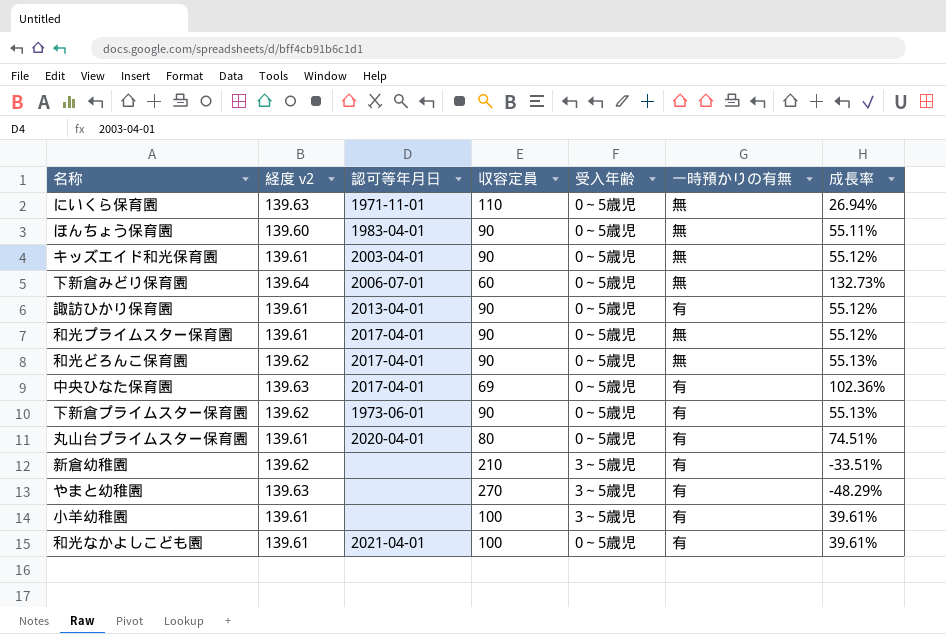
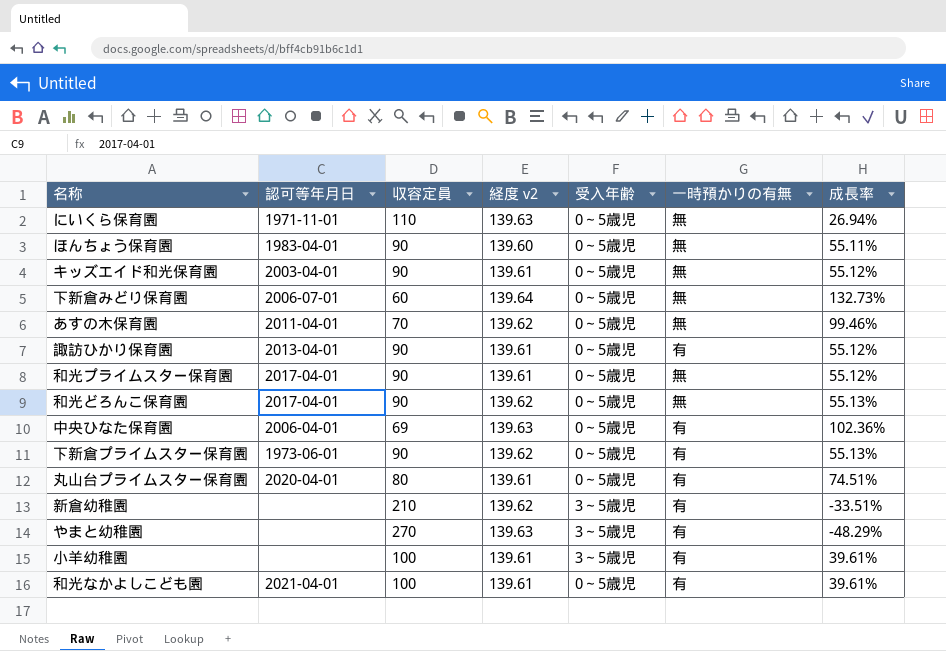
column 経度 v2 | position: 2 -> 4
row あすの木保育園: none -> 2011-04-01 | 70 | 139.62 | 0～5歳児 | 無 | 99.46%
中央ひなた保育園 | 認可等年月日: 2017-04-01 -> 2006-04-01

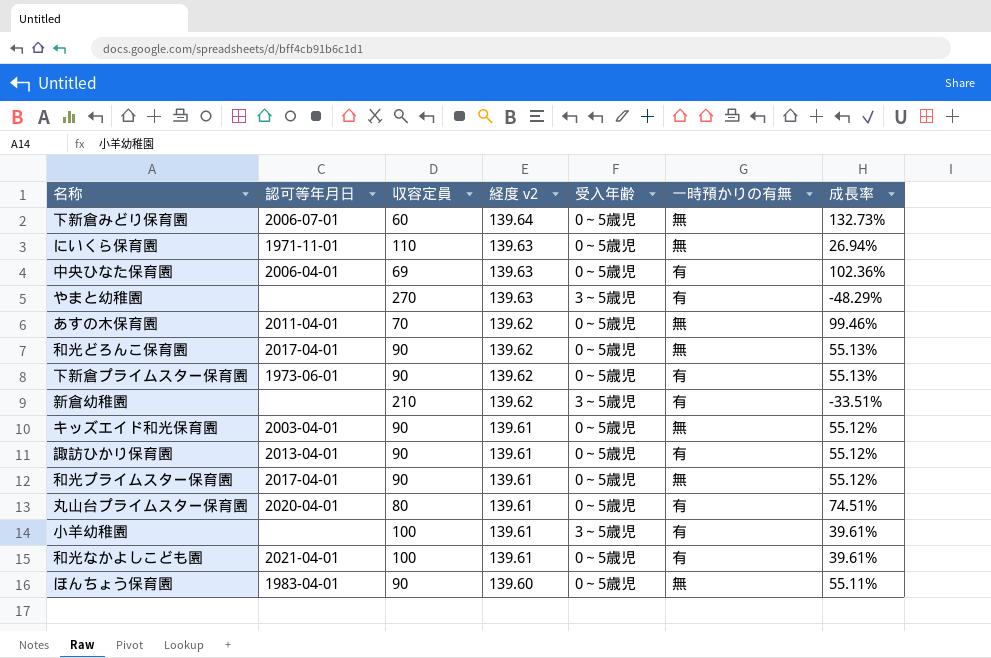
row order: none -> 経度 v2 descending

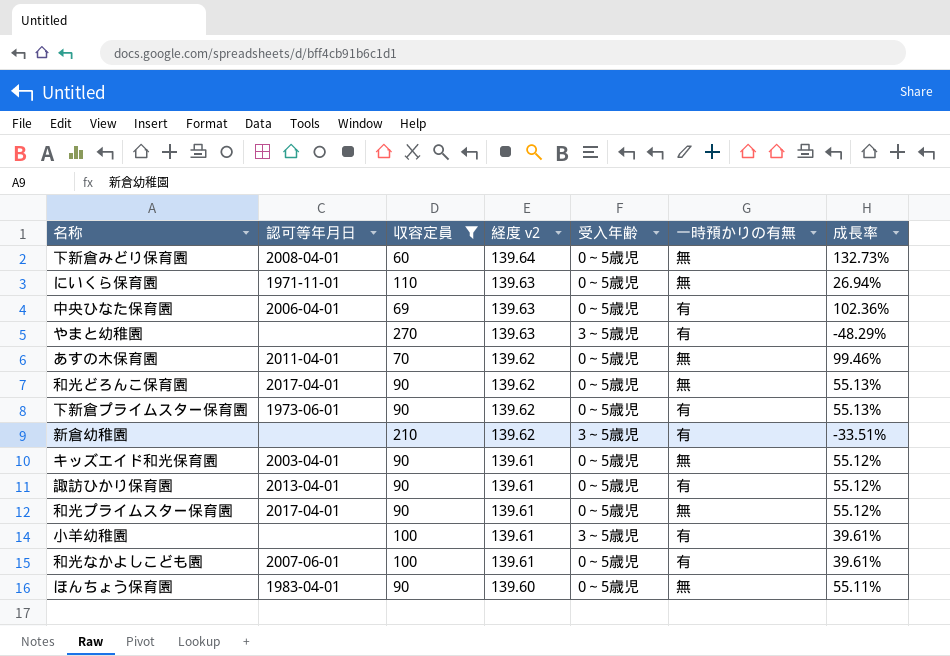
filter: none -> 収容定員 != 80
下新倉みどり保育園 | 認可等年月日: 2006-07-01 -> 2008-04-01
和光なかよしこども園 | 認可等年月日: 2021-04-01 -> 2007-06-01

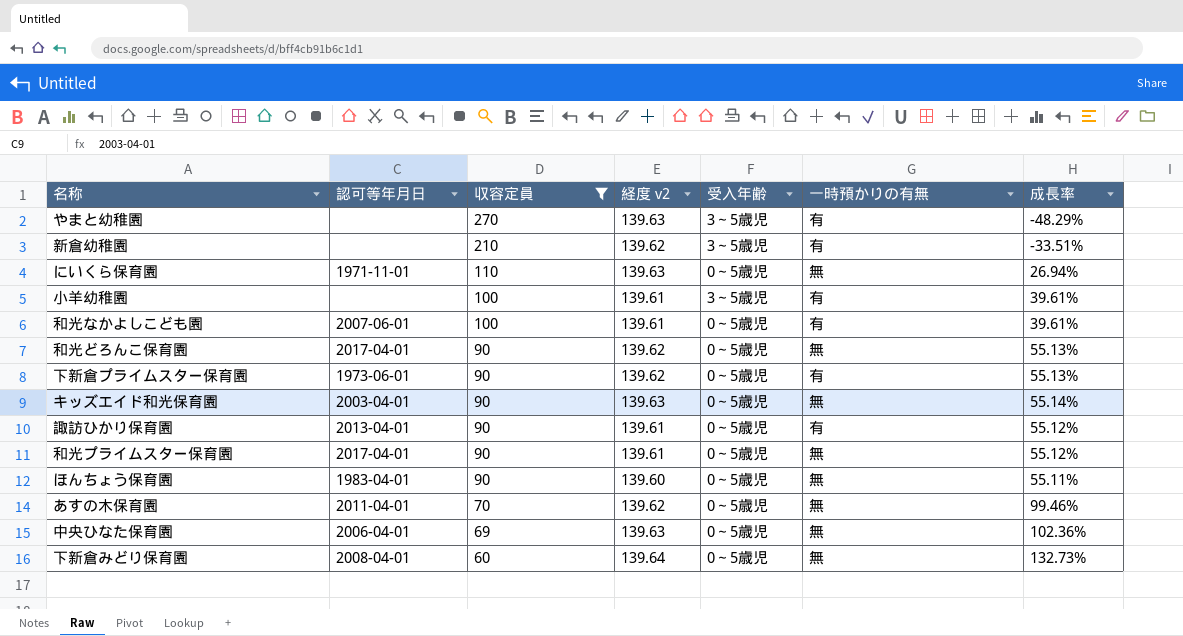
row order: 経度 v2 descending -> 収容定員 descending
キッズエイド和光保育園 | 経度 v2: 139.61 -> 139.63
キッズエイド和光保育園 | 成長率: 55.12% -> 55.14%
中央ひなた保育園 | 一時預かりの有無: 有 -> 無

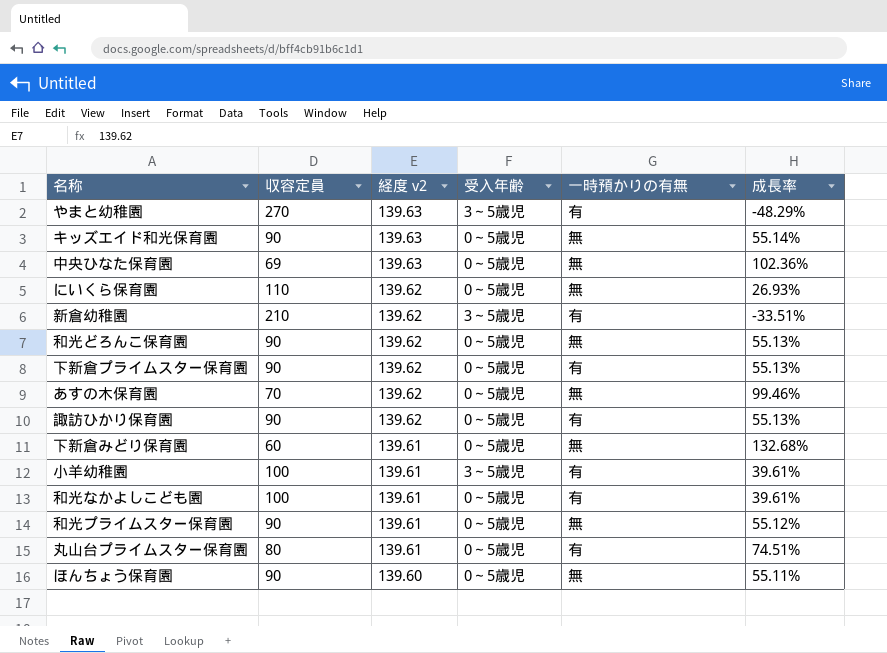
filter: 収容定員 != 80 -> none
row order: 収容定員 descending -> 経度 v2 descending
column 認可等年月日 | position: 2 -> none
にいくら保育園 | 経度 v2: 139.63 -> 139.62
にいくら保育園 | 成長率: 26.94% -> 26.93%
諏訪ひかり保育園 | 経度 v2: 139.61 -> 139.62
諏訪ひかり保育園 | 成長率: 55.12% -> 55.13%
下新倉みどり保育園 | 経度 v2: 139.64 -> 139.61
下新倉みどり保育園 | 成長率: 132.73% -> 132.68%

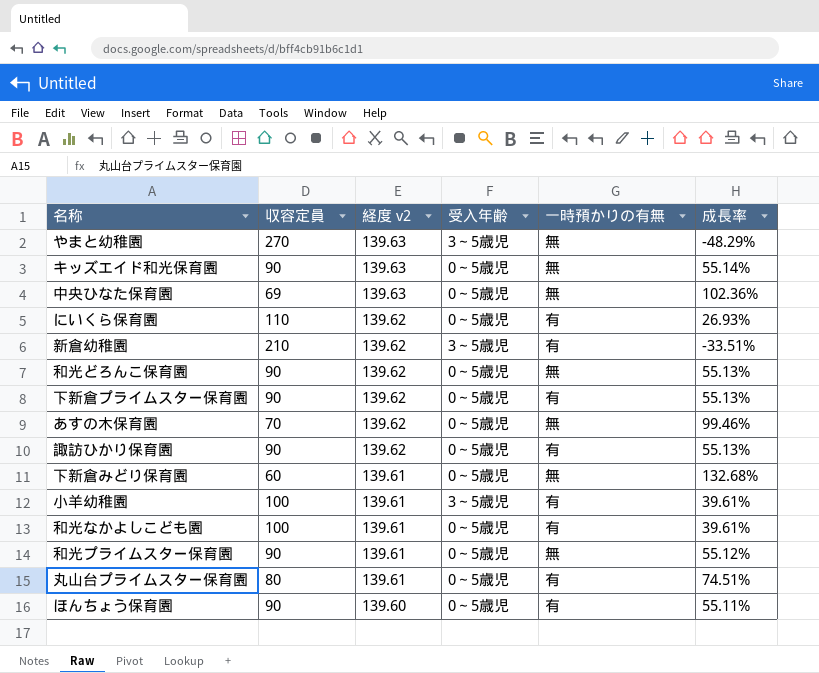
やまと幼稚園 | 一時預かりの有無: 有 -> 無
にいくら保育園 | 一時預かりの有無: 無 -> 有
ほんちょう保育園 | 一時預かりの有無: 無 -> 有

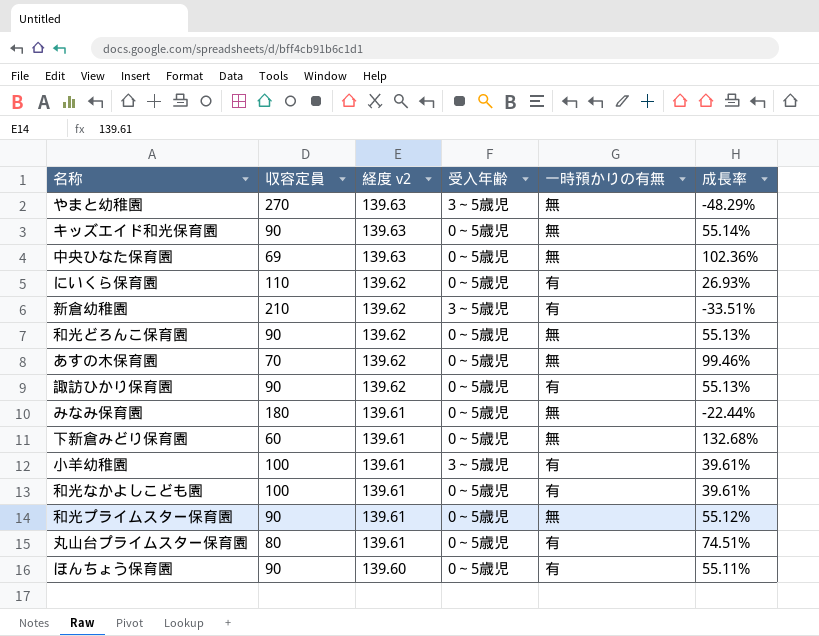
row 下新倉プライムスター保育園: 90 | 139.62 | 0～5歳児 | 有 | 55.13% -> none
row みなみ保育園: none -> 180 | 139.61 | 0～5歳児 | 無 | -22.44%

